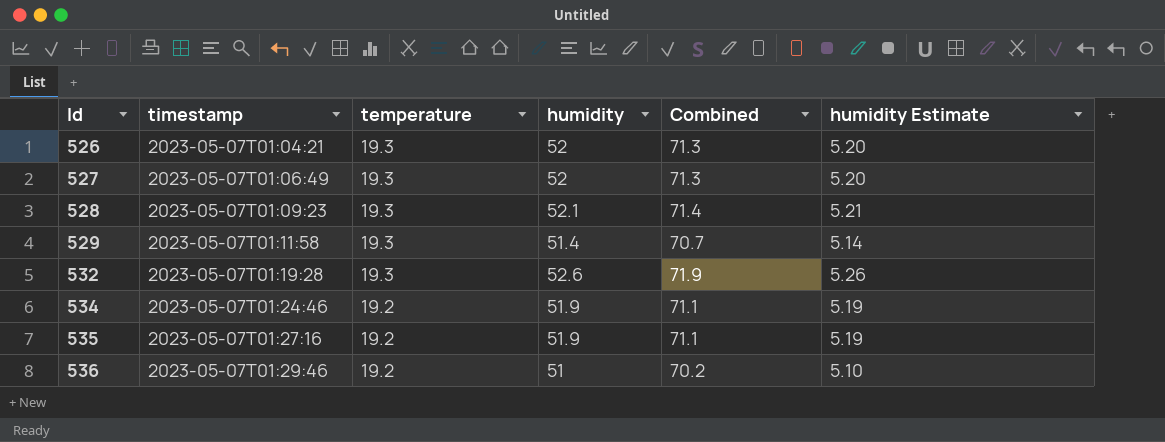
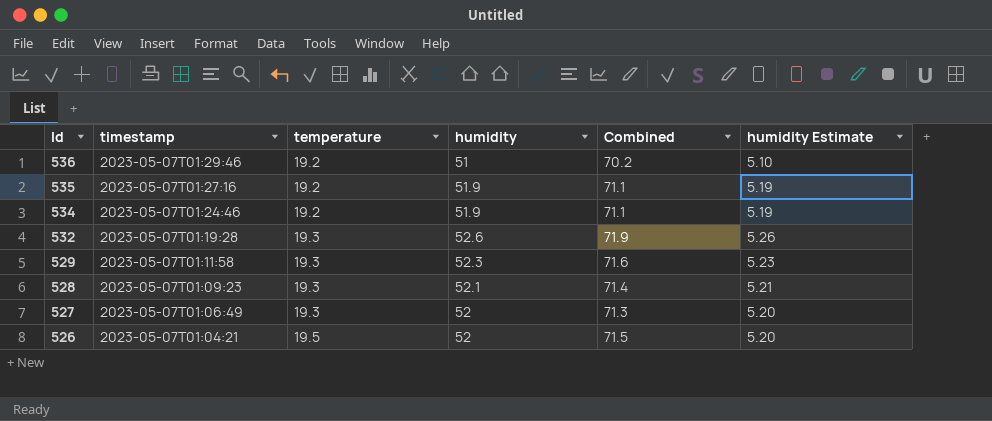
row order: Id ascending -> Id descending
529 | humidity: 51.4 -> 52.3
529 | Combined: 70.7 -> 71.6
529 | humidity Estimate: 5.14 -> 5.23
526 | temperature: 19.3 -> 19.5
526 | Combined: 71.3 -> 71.5

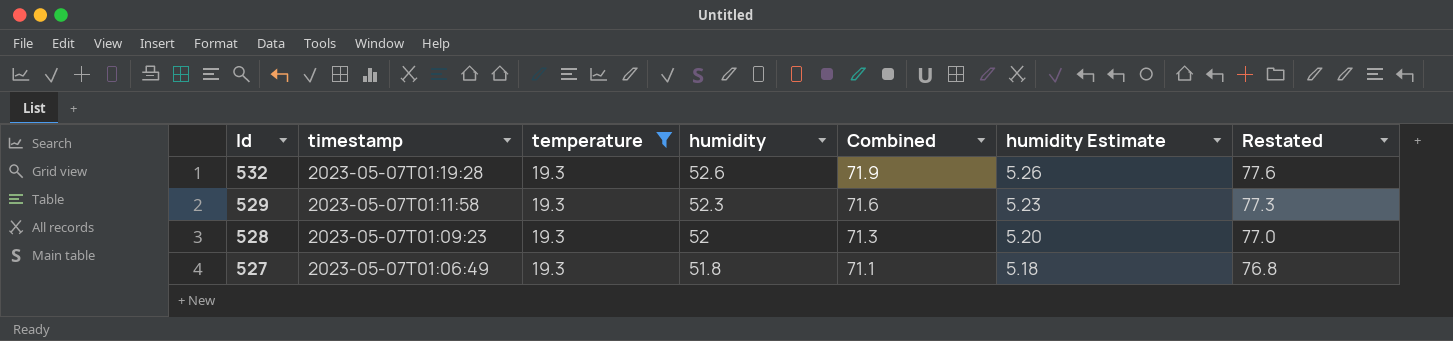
filter: none -> temperature = 19.3
column Restated | formula: none -> [humidity] + 25
528 | humidity: 52.1 -> 52
528 | Combined: 71.4 -> 71.3
528 | humidity Estimate: 5.21 -> 5.20
527 | humidity: 52 -> 51.8
527 | Combined: 71.3 -> 71.1
527 | humidity Estimate: 5.20 -> 5.18

